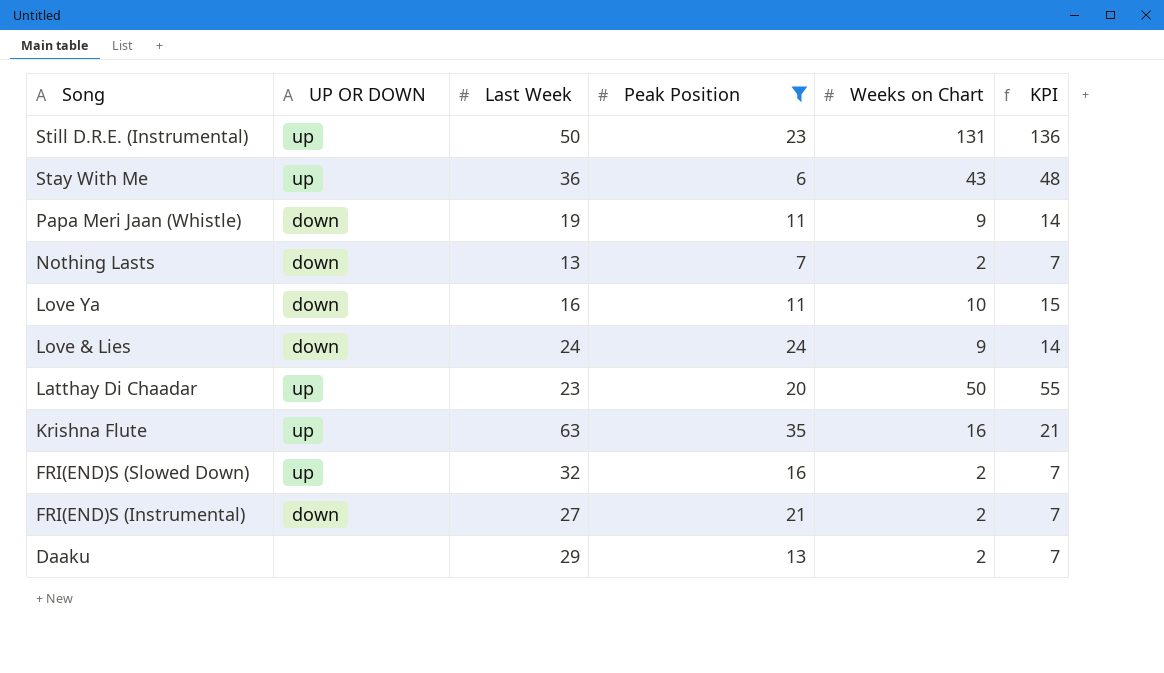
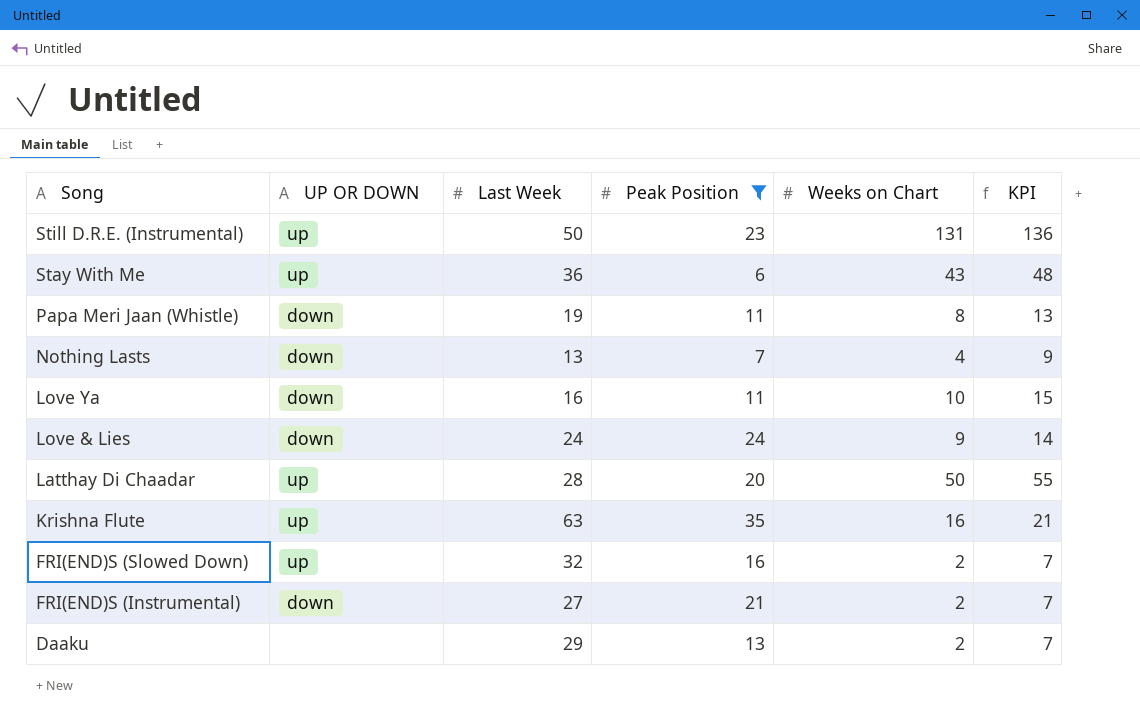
Papa Meri Jaan (Whistle) | Weeks on Chart: 9 -> 8
Papa Meri Jaan (Whistle) | KPI: 14 -> 13
Nothing Lasts | Weeks on Chart: 2 -> 4
Nothing Lasts | KPI: 7 -> 9
Latthay Di Chaadar | Last Week: 23 -> 28

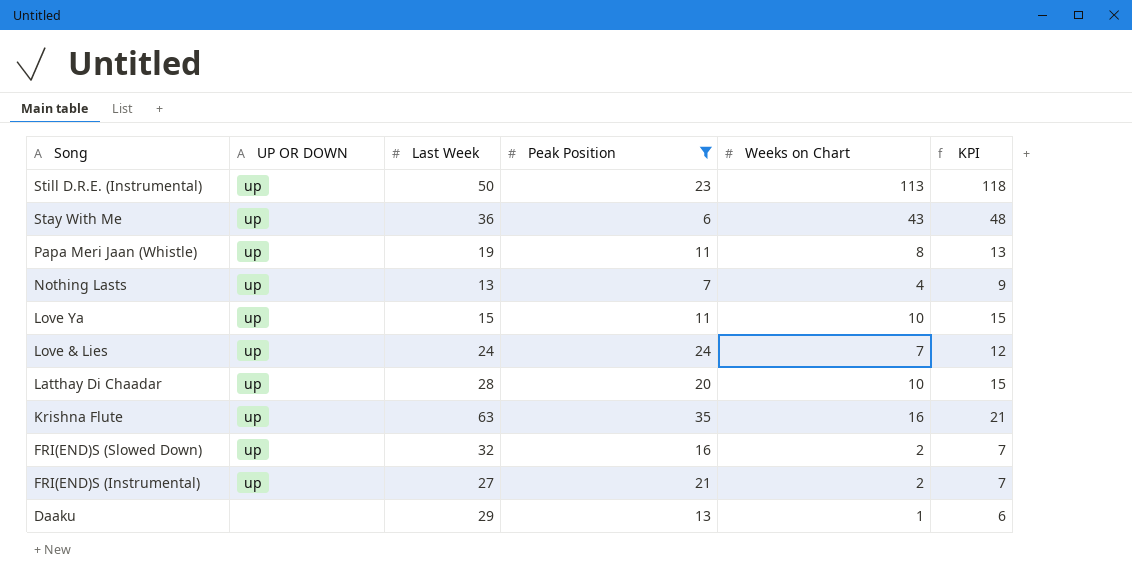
Still D.R.E. (Instrumental) | Weeks on Chart: 131 -> 113
Still D.R.E. (Instrumental) | KPI: 136 -> 118
Papa Meri Jaan (Whistle) | UP OR DOWN: down -> up
Nothing Lasts | UP OR DOWN: down -> up
Love Ya | UP OR DOWN: down -> up
Love Ya | Last Week: 16 -> 15
Love & Lies | UP OR DOWN: down -> up
Love & Lies | Weeks on Chart: 9 -> 7
Love & Lies | KPI: 14 -> 12
Latthay Di Chaadar | Weeks on Chart: 50 -> 10
Latthay Di Chaadar | KPI: 55 -> 15
FRI(END)S (Instrumental) | UP OR DOWN: down -> up
Daaku | Weeks on Chart: 2 -> 1
Daaku | KPI: 7 -> 6

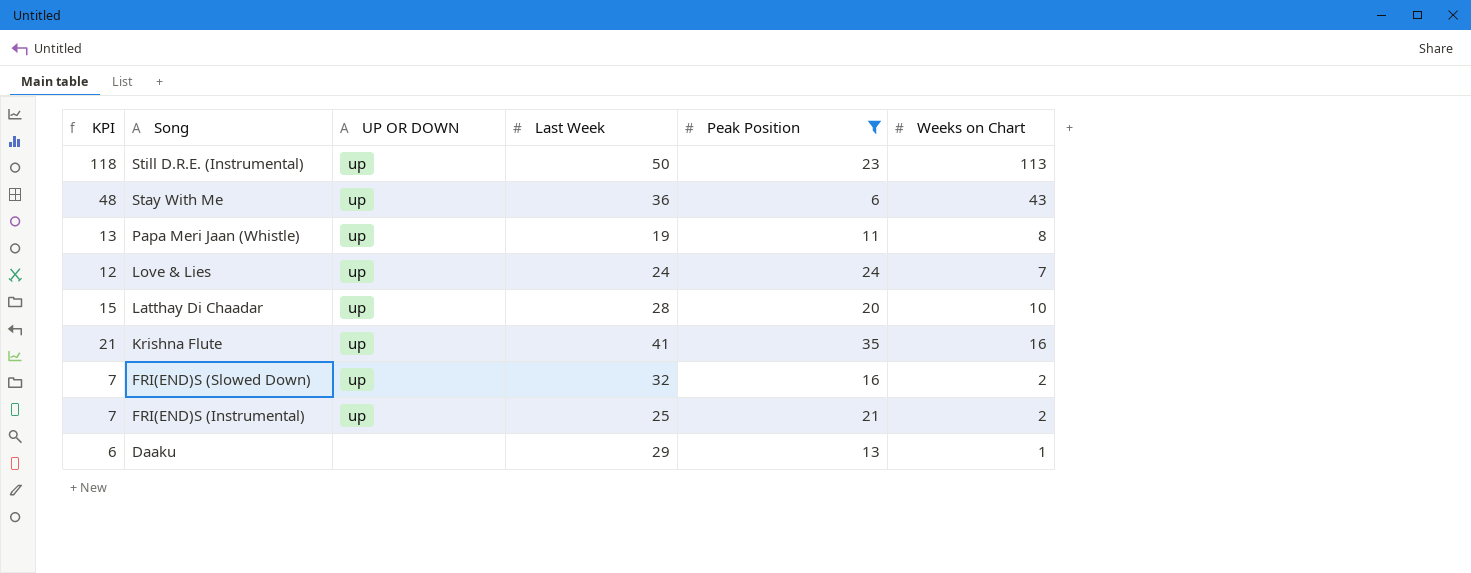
column KPI | position: 6 -> 1
row Nothing Lasts: up | 13 | 7 | 4 | 9 -> none
row Love Ya: up | 15 | 11 | 10 | 15 -> none
Krishna Flute | Last Week: 63 -> 41
FRI(END)S (Instrumental) | Last Week: 27 -> 25

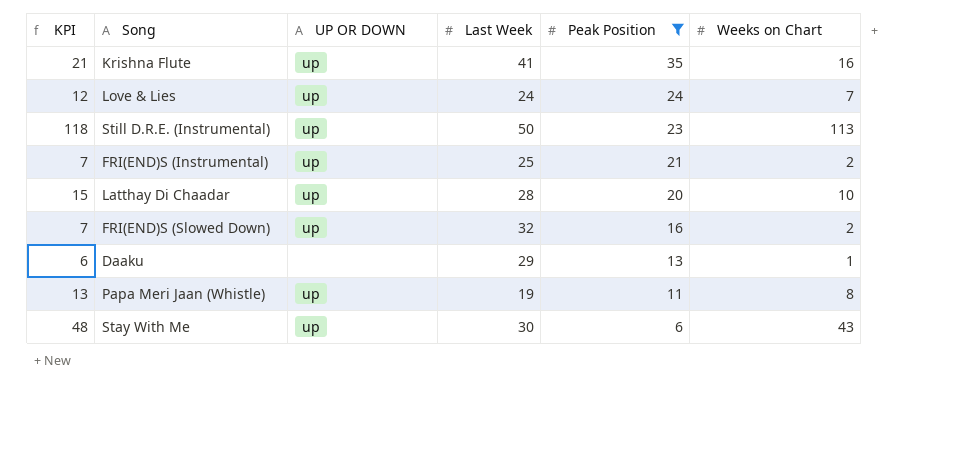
row order: Song descending -> Peak Position descending
Stay With Me | Last Week: 36 -> 30

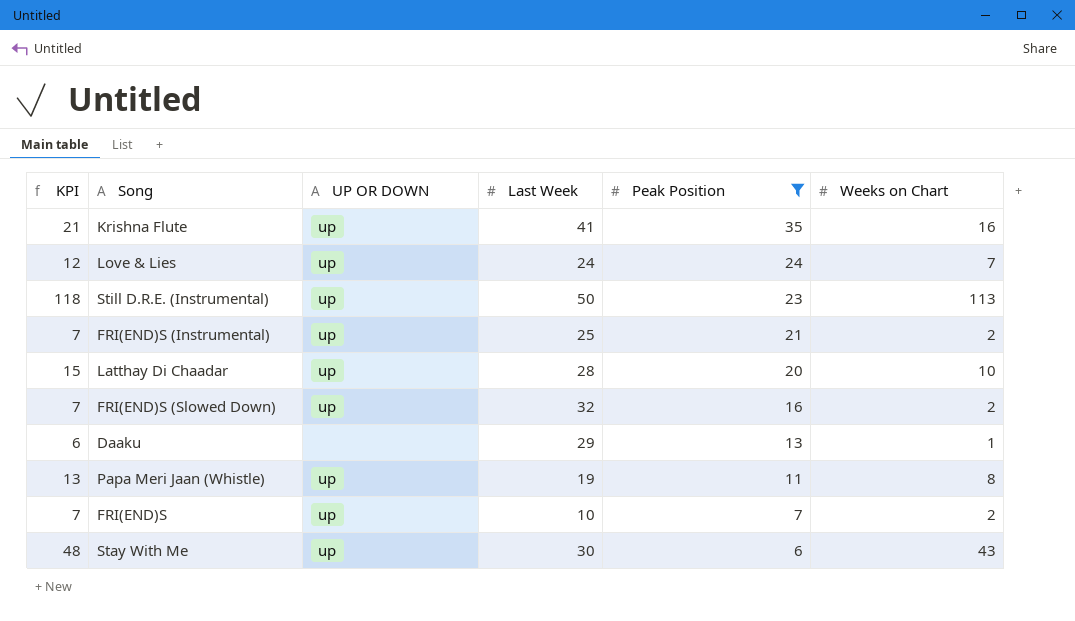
row FRI(END)S: none -> 7 | up | 10 | 7 | 2

